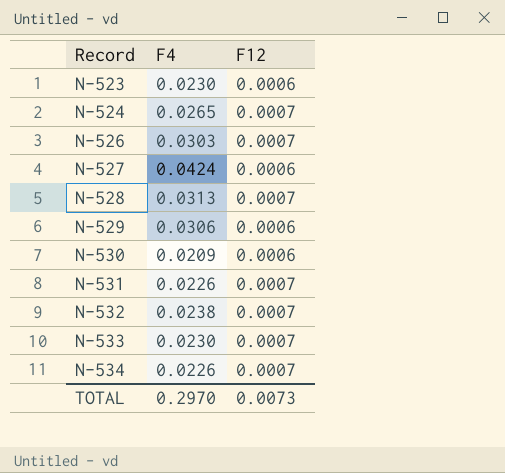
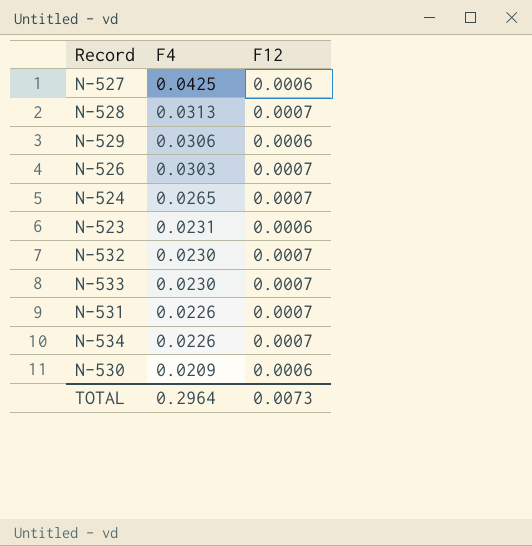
row order: Record ascending -> F4 descending
N-527 | F4: 0.0424 -> 0.0425
N-523 | F4: 0.0230 -> 0.0231
N-532 | F4: 0.0238 -> 0.0230
TOTAL | F4: 0.2970 -> 0.2964

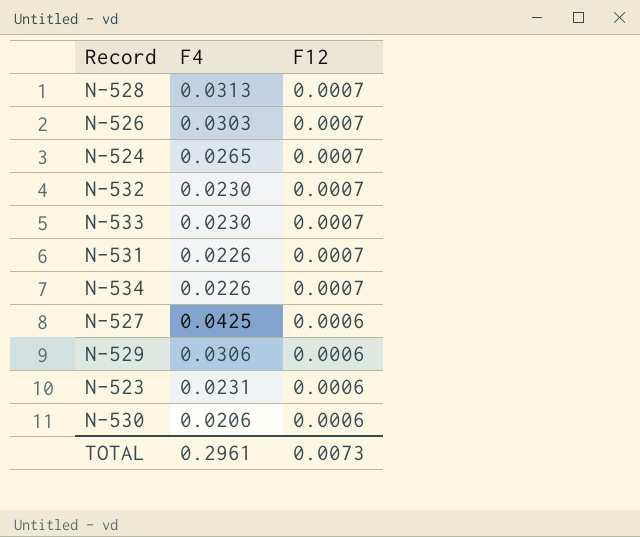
row order: F4 descending -> F12 descending
N-530 | F4: 0.0209 -> 0.0206
TOTAL | F4: 0.2964 -> 0.2961

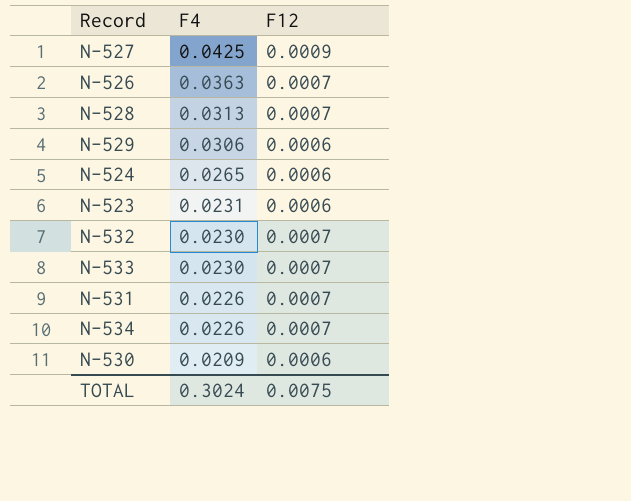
row order: F12 descending -> F4 descending
N-527 | F12: 0.0006 -> 0.0009
N-526 | F4: 0.0303 -> 0.0363
N-524 | F12: 0.0007 -> 0.0006
N-530 | F4: 0.0206 -> 0.0209
TOTAL | F4: 0.2961 -> 0.3024
TOTAL | F12: 0.0073 -> 0.0075

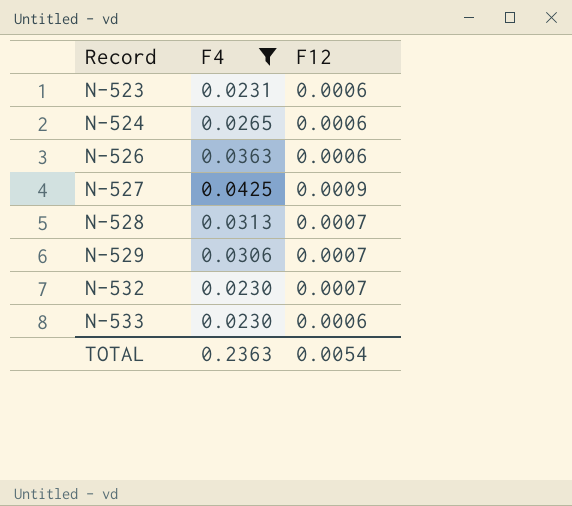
filter: none -> F4 >= 0.0230
row order: F4 descending -> Record ascending
N-526 | F12: 0.0007 -> 0.0006
N-529 | F12: 0.0006 -> 0.0007
N-533 | F12: 0.0007 -> 0.0006
TOTAL | F4: 0.3024 -> 0.2363
TOTAL | F12: 0.0075 -> 0.0054

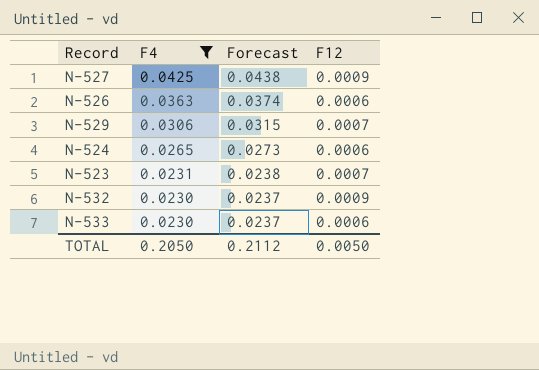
row order: Record ascending -> F4 descending
column Forecast | formula: none -> [F4] * 1.03
row N-528: 0.0313 | 0.0007 -> none
N-523 | F12: 0.0006 -> 0.0007
N-532 | F12: 0.0007 -> 0.0009
TOTAL | F4: 0.2363 -> 0.2050
TOTAL | F12: 0.0054 -> 0.0050

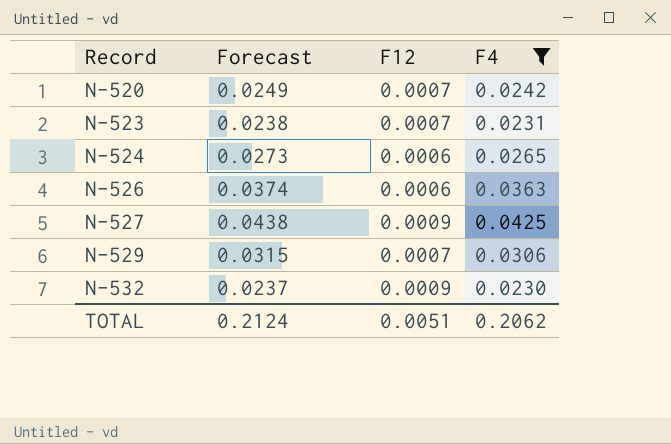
row order: F4 descending -> Record ascending
column F4 | position: 2 -> 4
row N-533: 0.0230 | 0.0237 | 0.0006 -> none
row N-520: none -> 0.0249 | 0.0007 | 0.0242
TOTAL | Forecast: 0.2112 -> 0.2124
TOTAL | F12: 0.0050 -> 0.0051
TOTAL | F4: 0.2050 -> 0.2062

